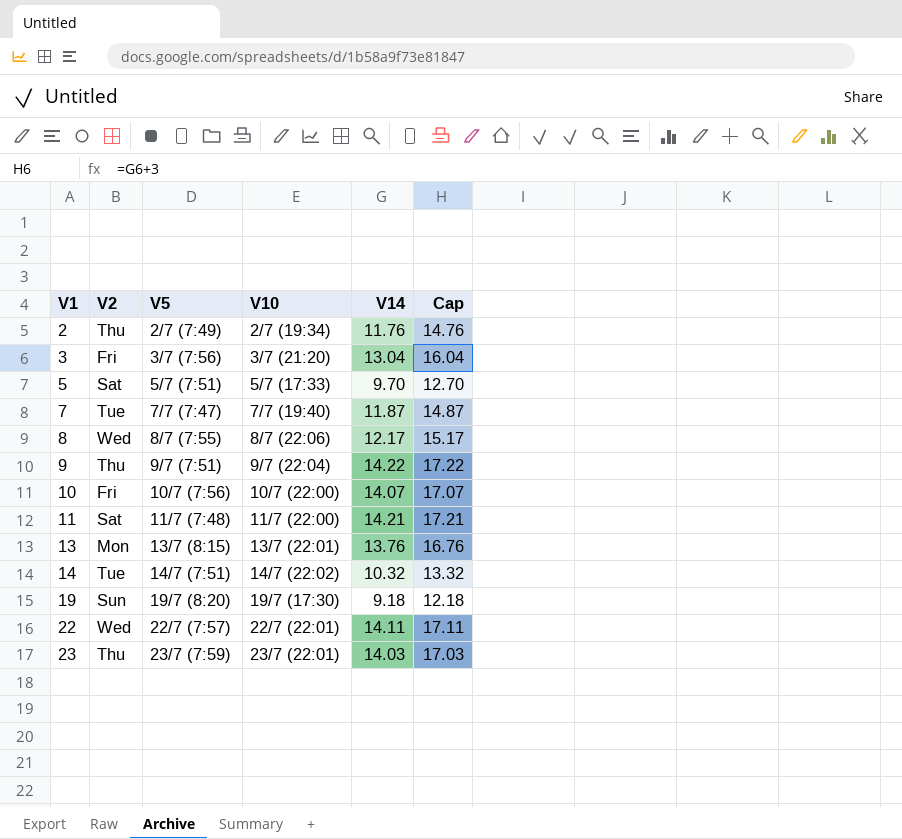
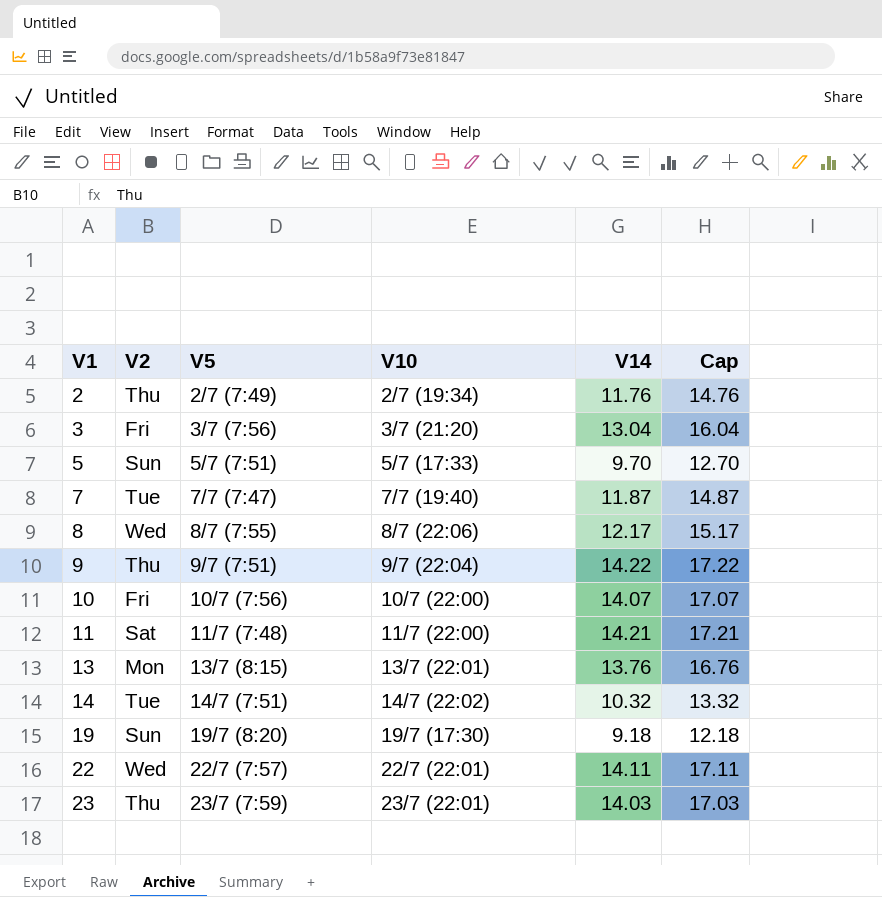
5 | V2: Sat -> Sun

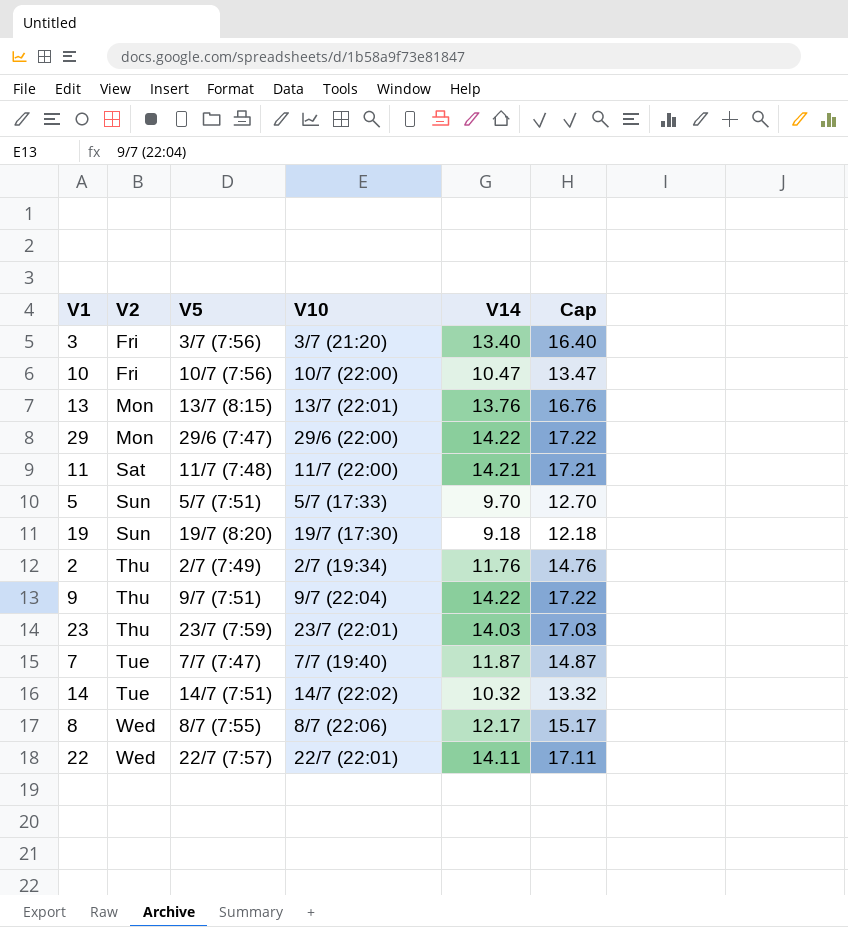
row order: V1 ascending -> V2 ascending
3 | V14: 13.04 -> 13.40
3 | Cap: 16.04 -> 16.40
10 | V14: 14.07 -> 10.47
10 | Cap: 17.07 -> 13.47
row 29: none -> Mon | 29/6 (7:47) | 29/6 (22:00) | 14.22 | 17.22

